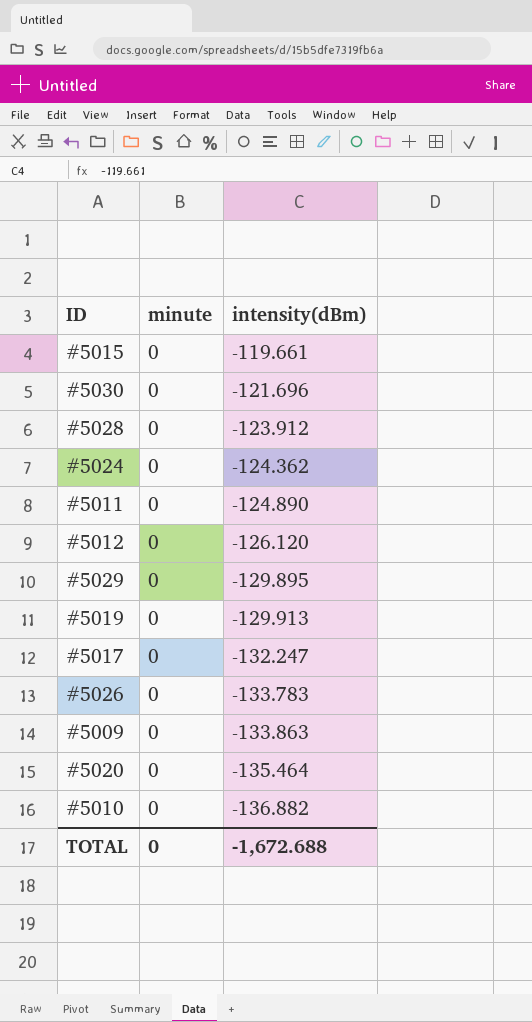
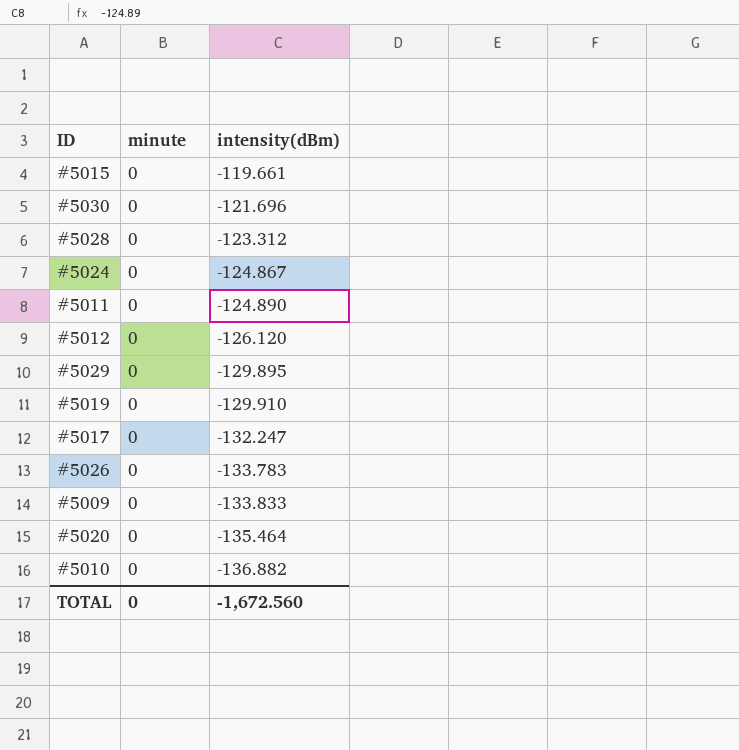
#5028 | intensity(dBm): -123.912 -> -123.312
#5024 | intensity(dBm): -124.362 -> -124.867
#5019 | intensity(dBm): -129.913 -> -129.910
#5009 | intensity(dBm): -133.863 -> -133.833
TOTAL | intensity(dBm): -1,672.688 -> -1,672.560

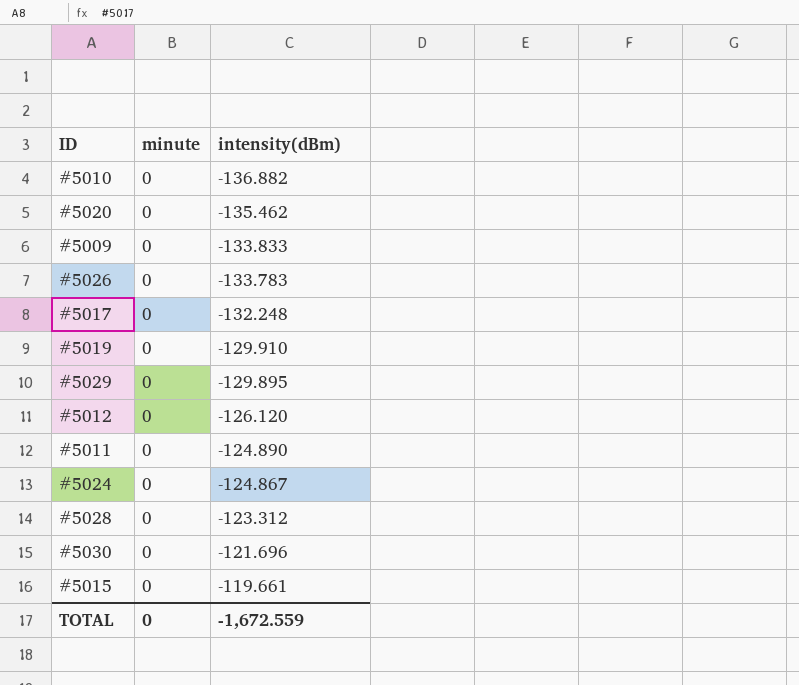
row order: intensity(dBm) descending -> intensity(dBm) ascending
#5020 | intensity(dBm): -135.464 -> -135.462
#5017 | intensity(dBm): -132.247 -> -132.248
TOTAL | intensity(dBm): -1,672.560 -> -1,672.559

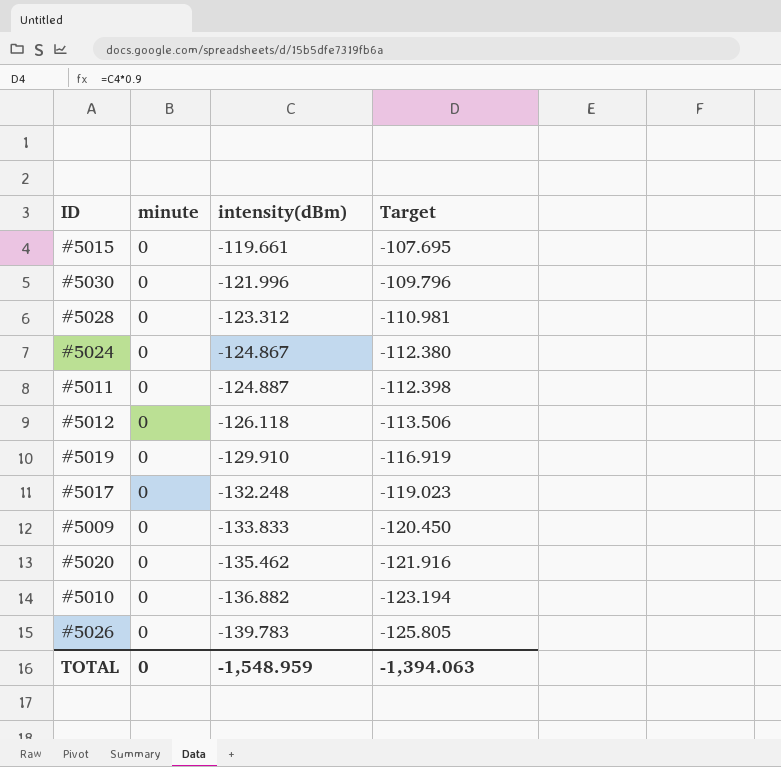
row order: intensity(dBm) ascending -> intensity(dBm) descending
column Target | formula: none -> [intensity(dBm)] * 0.9
row #5029: 0 | -129.895 -> none
#5030 | intensity(dBm): -121.696 -> -121.996
#5011 | intensity(dBm): -124.890 -> -124.887
#5012 | intensity(dBm): -126.120 -> -126.118
#5026 | intensity(dBm): -133.783 -> -139.783
TOTAL | intensity(dBm): -1,672.559 -> -1,548.959

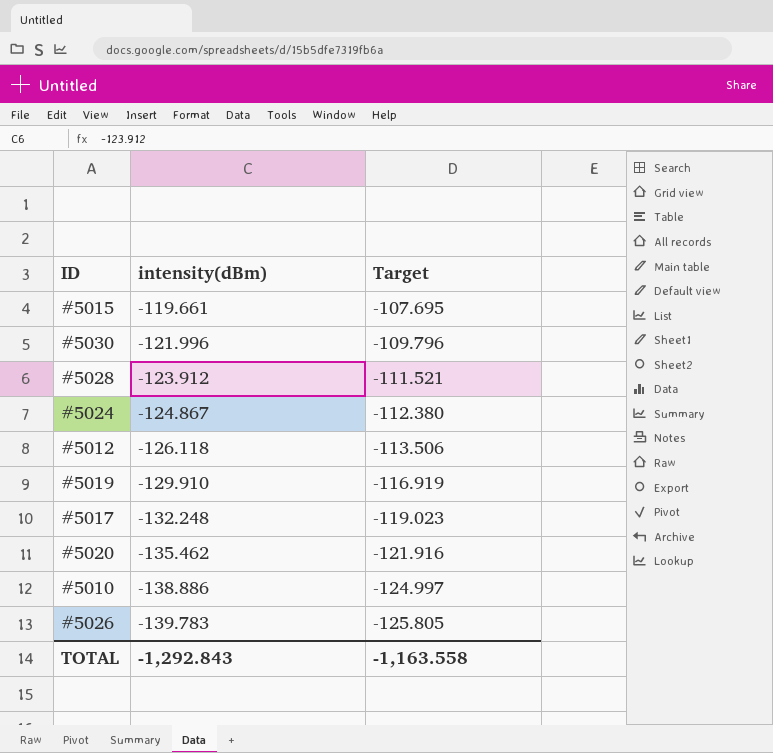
column minute | position: 2 -> none
row #5011: 0 | -124.887 | -112.398 -> none
row #5009: 0 | -133.833 | -120.450 -> none
#5028 | intensity(dBm): -123.312 -> -123.912
#5028 | Target: -110.981 -> -111.521
#5010 | intensity(dBm): -136.882 -> -138.886
#5010 | Target: -123.194 -> -124.997
TOTAL | intensity(dBm): -1,548.959 -> -1,292.843
TOTAL | Target: -1,394.063 -> -1,163.558

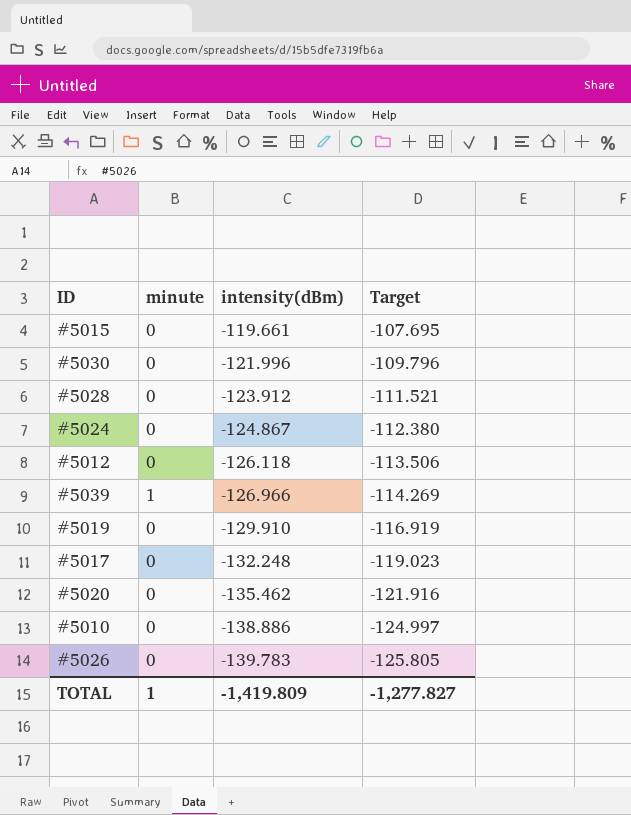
column minute | position: none -> 2
row #5039: none -> 1 | -126.966 | -114.269
TOTAL | intensity(dBm): -1,292.843 -> -1,419.809
TOTAL | Target: -1,163.558 -> -1,277.827

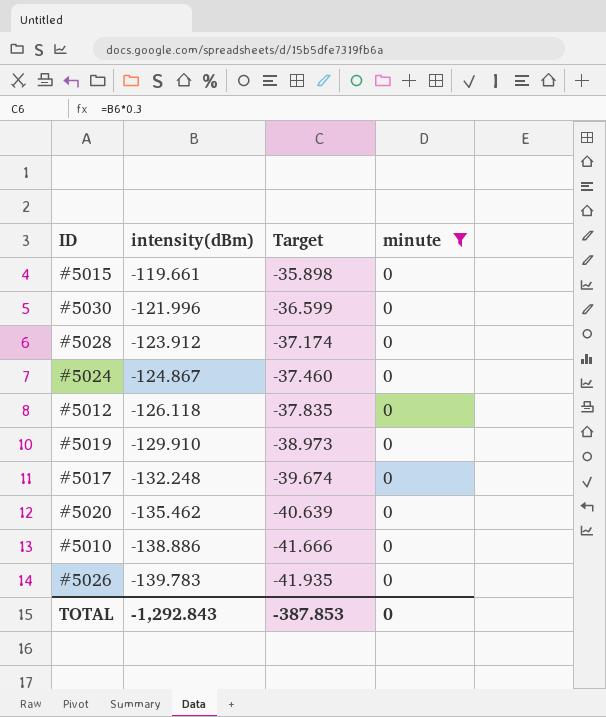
filter: none -> minute = 0
column Target | formula: [intensity(dBm)] * 0.9 -> [intensity(dBm)] * 0.3
column minute | position: 2 -> 4
TOTAL | intensity(dBm): -1,419.809 -> -1,292.843
TOTAL | Target: -1,277.827 -> -387.853
TOTAL | minute: 1 -> 0

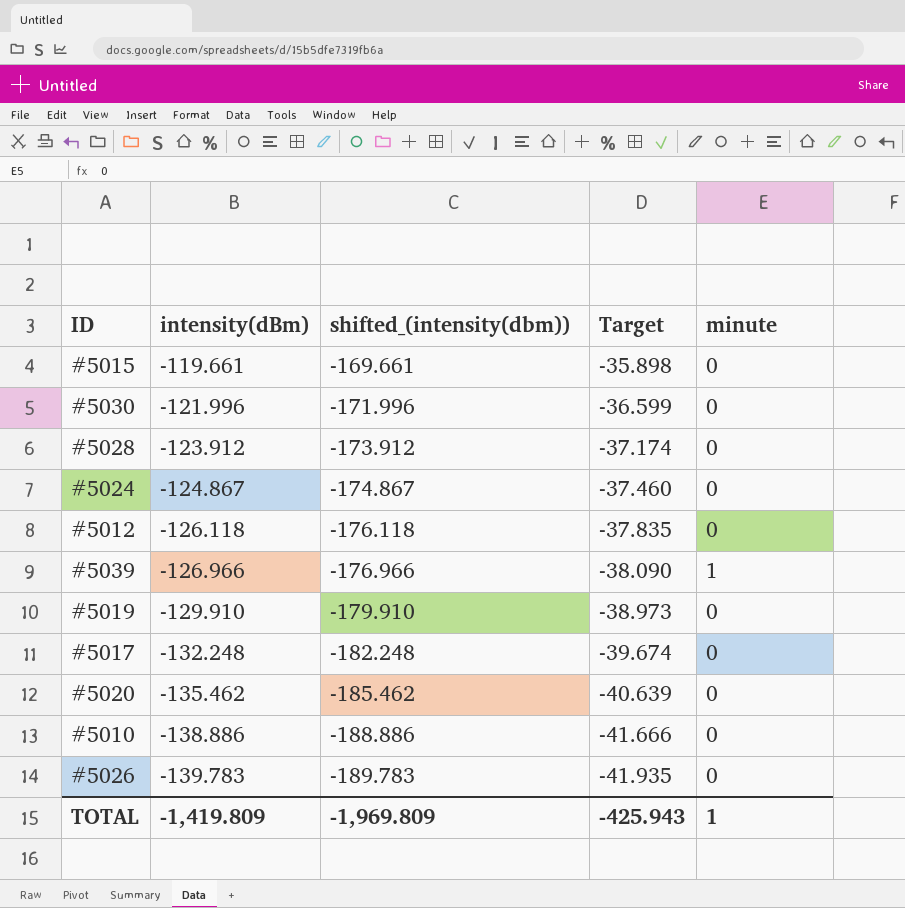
filter: minute = 0 -> none
column shifted_(intensity(dbm)) | formula: none -> [intensity(dBm)] - 50
TOTAL | intensity(dBm): -1,292.843 -> -1,419.809
TOTAL | Target: -387.853 -> -425.943
TOTAL | minute: 0 -> 1

